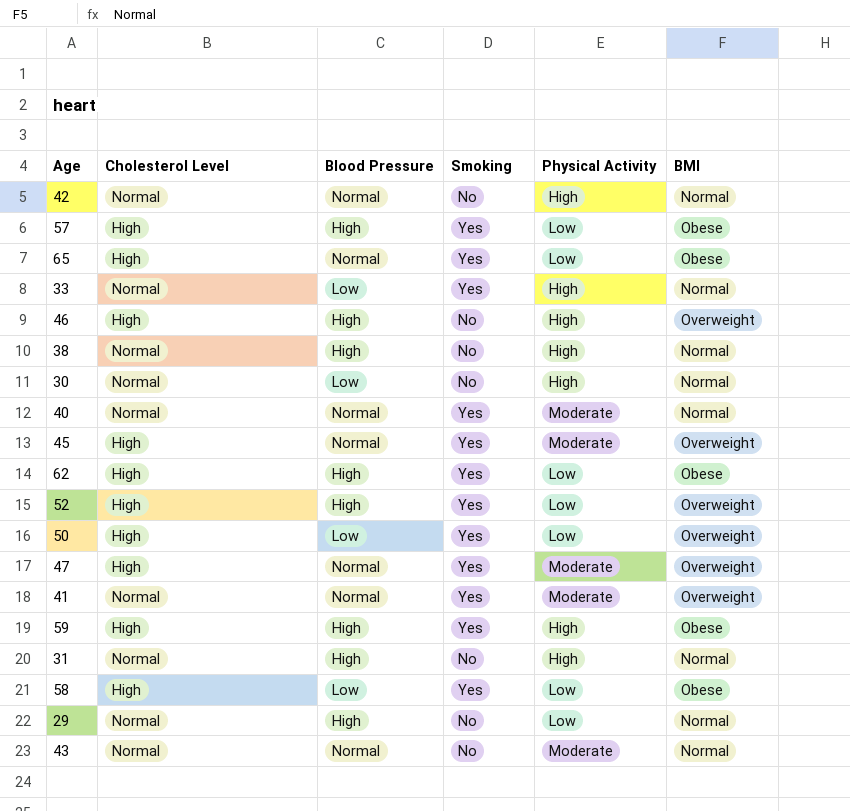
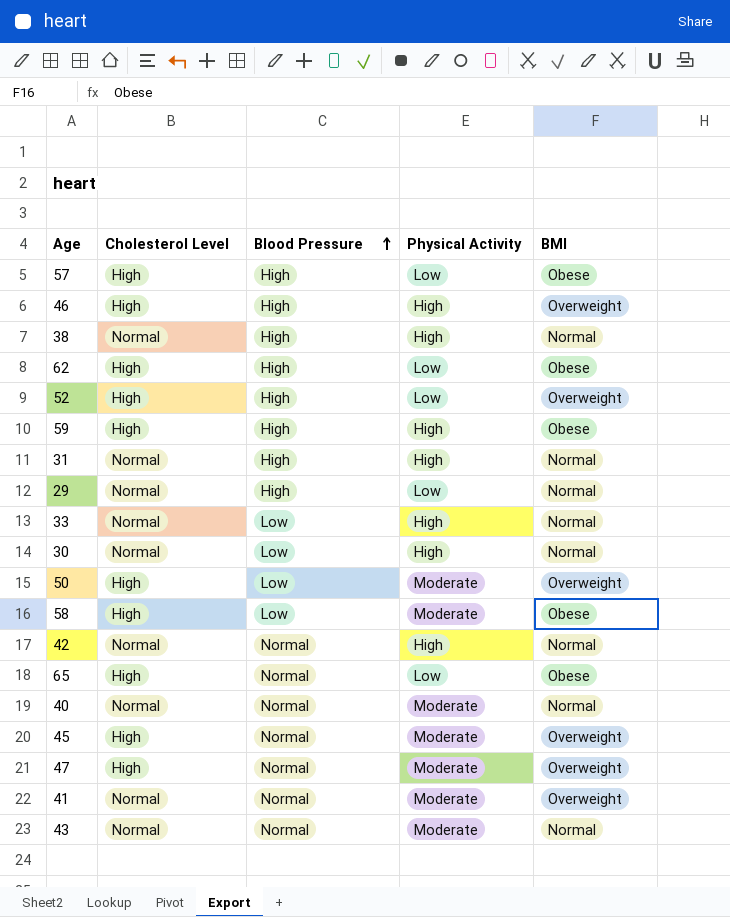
row order: none -> Blood Pressure ascending
column Smoking | position: 4 -> none
50 | Physical Activity: Low -> Moderate
58 | Physical Activity: Low -> Moderate

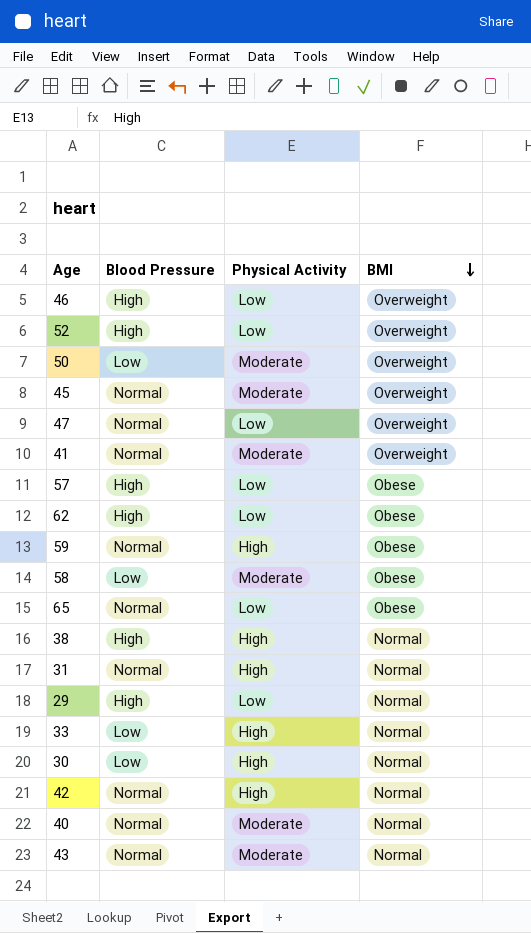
row order: Blood Pressure ascending -> BMI descending
column Cholesterol Level | position: 2 -> none
46 | Physical Activity: High -> Low
47 | Physical Activity: Moderate -> Low
59 | Blood Pressure: High -> Normal
31 | Blood Pressure: High -> Normal

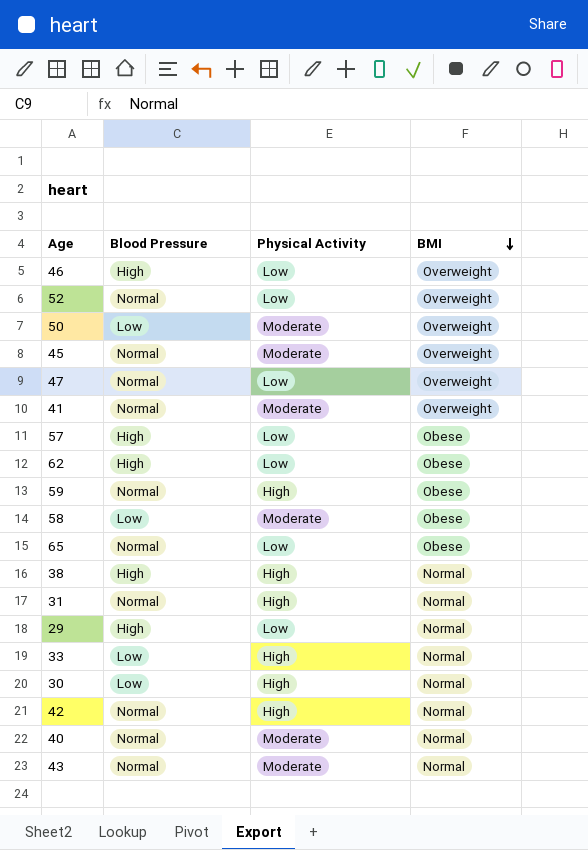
52 | Blood Pressure: High -> Normal

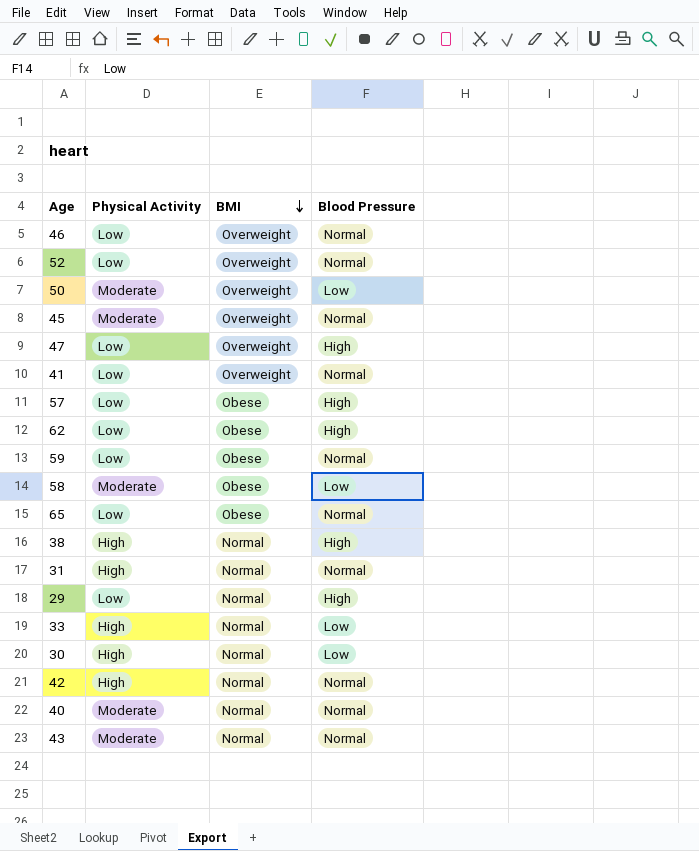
column Blood Pressure | position: 2 -> 4
46 | Blood Pressure: High -> Normal
47 | Blood Pressure: Normal -> High
41 | Physical Activity: Moderate -> Low
59 | Physical Activity: High -> Low

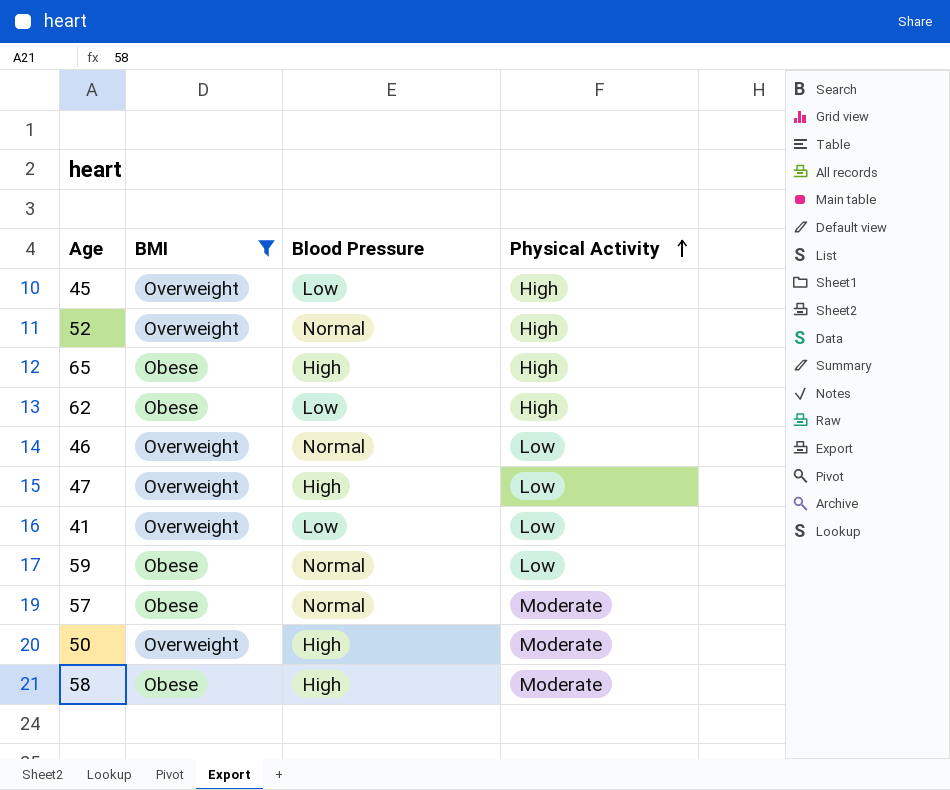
filter: none -> BMI != Normal
row order: BMI descending -> Physical Activity ascending
column Physical Activity | position: 2 -> 4
45 | Blood Pressure: Normal -> Low
45 | Physical Activity: Moderate -> High
52 | Physical Activity: Low -> High
65 | Blood Pressure: Normal -> High
65 | Physical Activity: Low -> High
62 | Blood Pressure: High -> Low
62 | Physical Activity: Low -> High
41 | Blood Pressure: Normal -> Low
57 | Blood Pressure: High -> Normal
57 | Physical Activity: Low -> Moderate
50 | Blood Pressure: Low -> High
58 | Blood Pressure: Low -> High

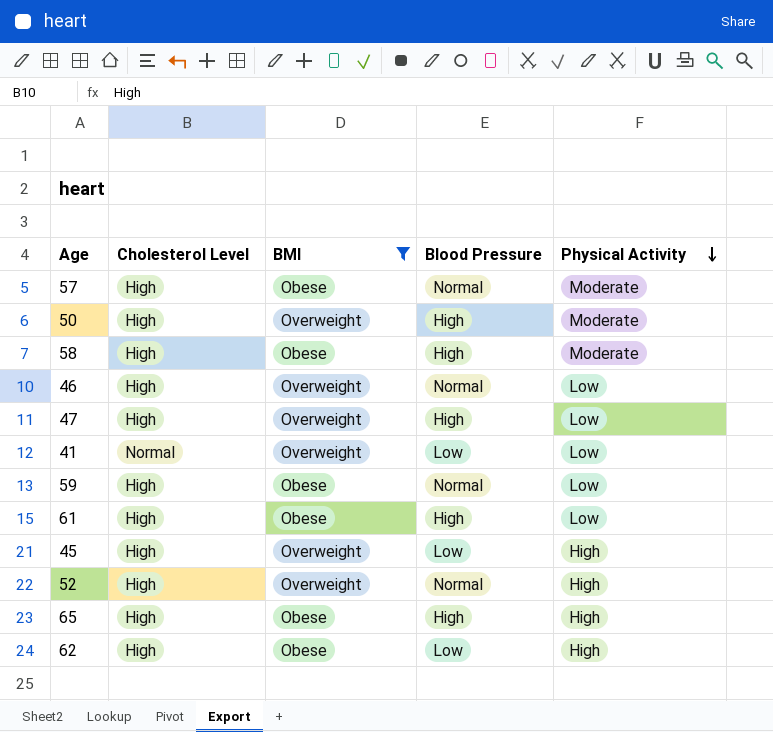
row order: Physical Activity ascending -> Physical Activity descending
column Cholesterol Level | position: none -> 2
row 61: none -> High | Obese | High | Low

